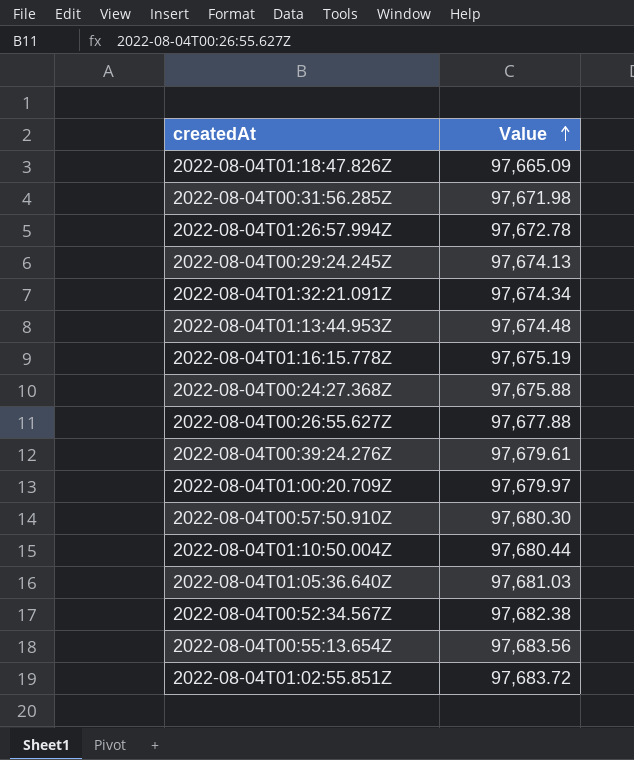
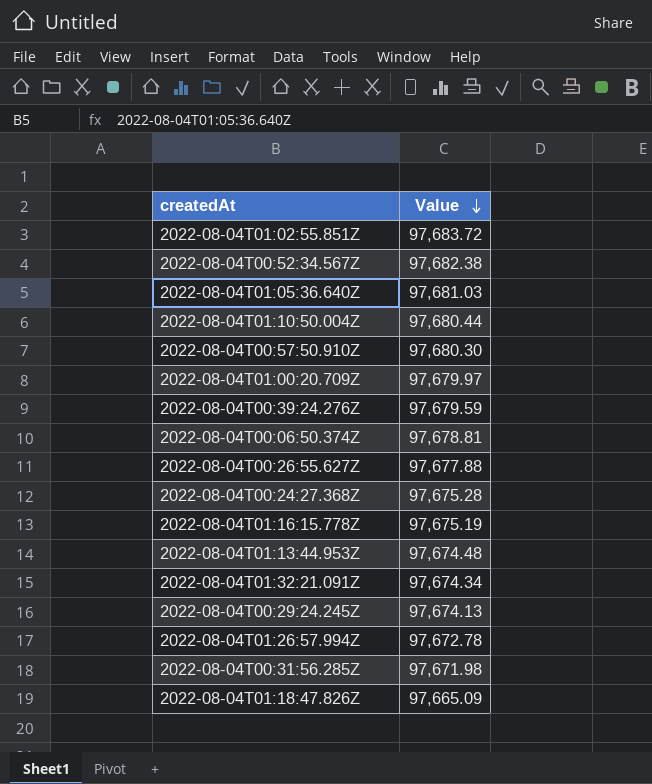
row order: Value ascending -> Value descending
row 2022-08-04T00:55:13.654Z: 97,683.56 -> none
2022-08-04T00:39:24.276Z | Value: 97,679.61 -> 97,679.59
row 2022-08-04T00:06:50.374Z: none -> 97,678.81
2022-08-04T00:24:27.368Z | Value: 97,675.88 -> 97,675.28

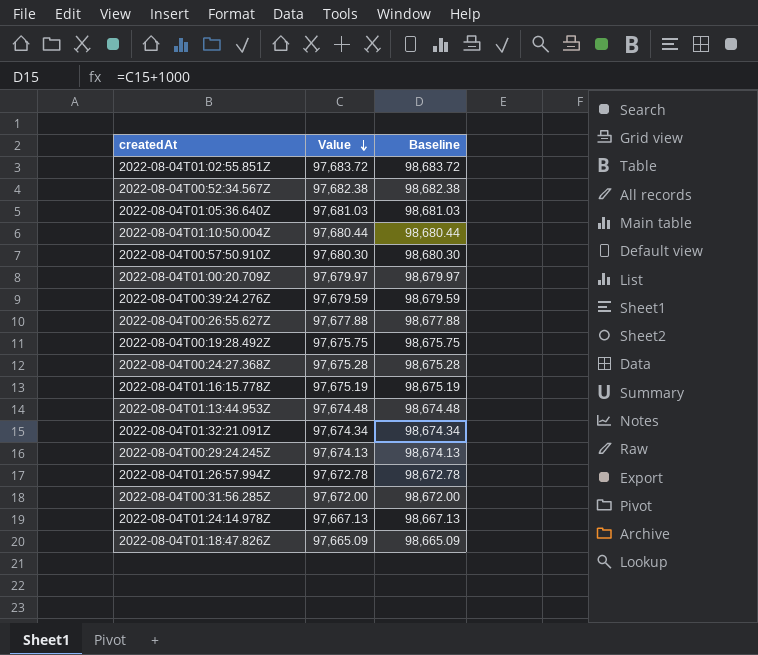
column Baseline | formula: none -> [Value] + 1000
row 2022-08-04T00:06:50.374Z: 97,678.81 -> none
row 2022-08-04T00:19:28.492Z: none -> 97,675.75 | 98,675.75
2022-08-04T00:31:56.285Z | Value: 97,671.98 -> 97,672.00
row 2022-08-04T01:24:14.978Z: none -> 97,667.13 | 98,667.13

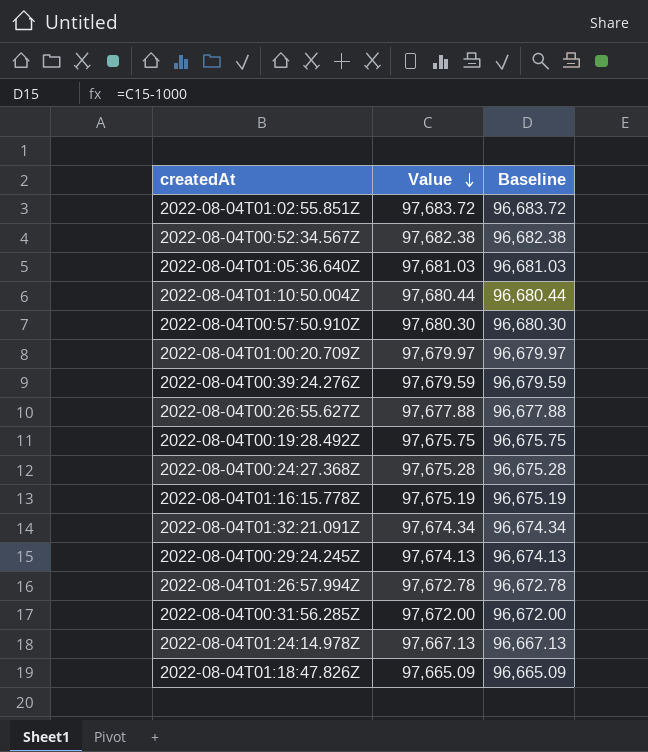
column Baseline | formula: [Value] + 1000 -> [Value] - 1000
row 2022-08-04T01:13:44.953Z: 97,674.48 | 98,674.48 -> none

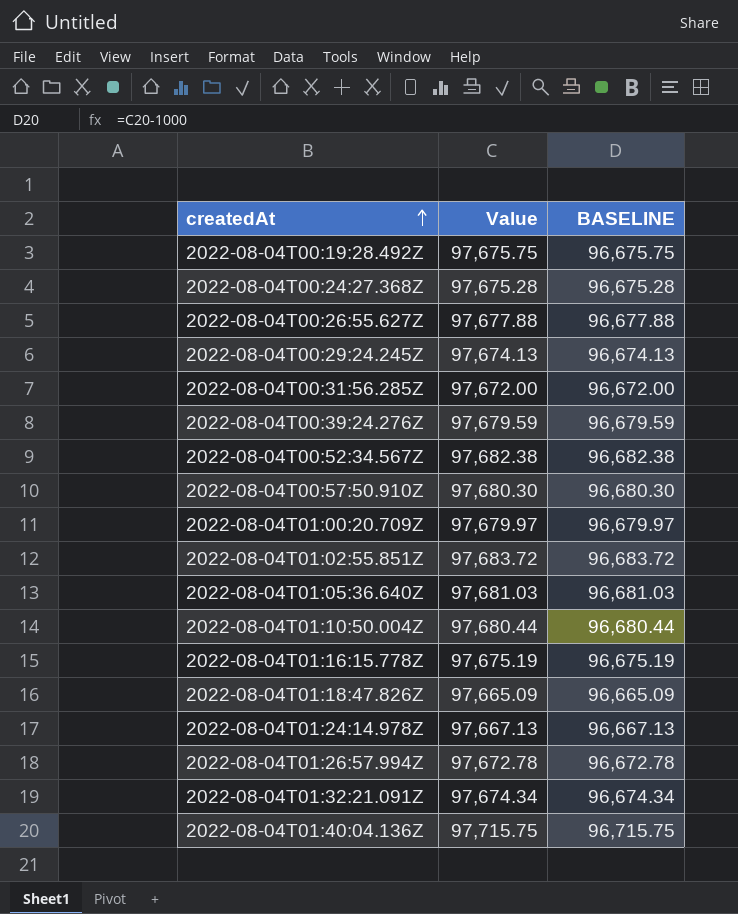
row order: Value descending -> createdAt ascending
column name: Baseline -> BASELINE
row 2022-08-04T01:40:04.136Z: none -> 97,715.75 | 96,715.75

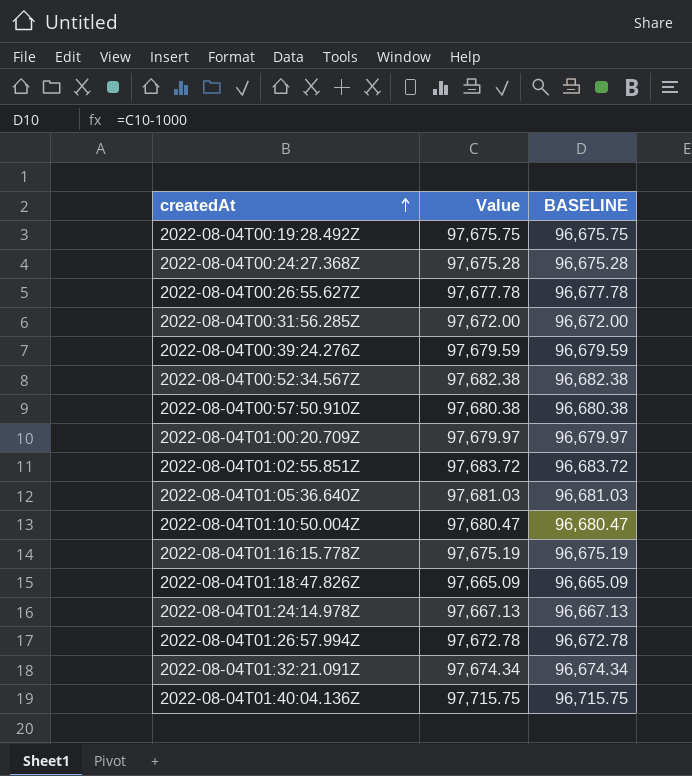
row 2022-08-04T00:29:24.245Z: 97,674.13 | 96,674.13 -> none
2022-08-04T00:26:55.627Z | Value: 97,677.88 -> 97,677.78
2022-08-04T00:26:55.627Z | BASELINE: 96,677.88 -> 96,677.78
2022-08-04T00:57:50.910Z | Value: 97,680.30 -> 97,680.38
2022-08-04T00:57:50.910Z | BASELINE: 96,680.30 -> 96,680.38
2022-08-04T01:10:50.004Z | Value: 97,680.44 -> 97,680.47
2022-08-04T01:10:50.004Z | BASELINE: 96,680.44 -> 96,680.47

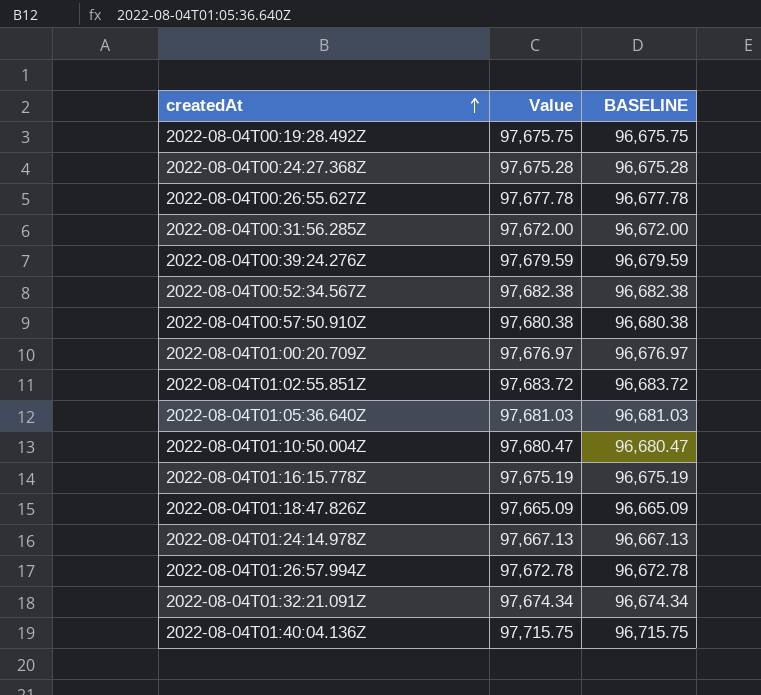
2022-08-04T01:00:20.709Z | Value: 97,679.97 -> 97,676.97
2022-08-04T01:00:20.709Z | BASELINE: 96,679.97 -> 96,676.97

